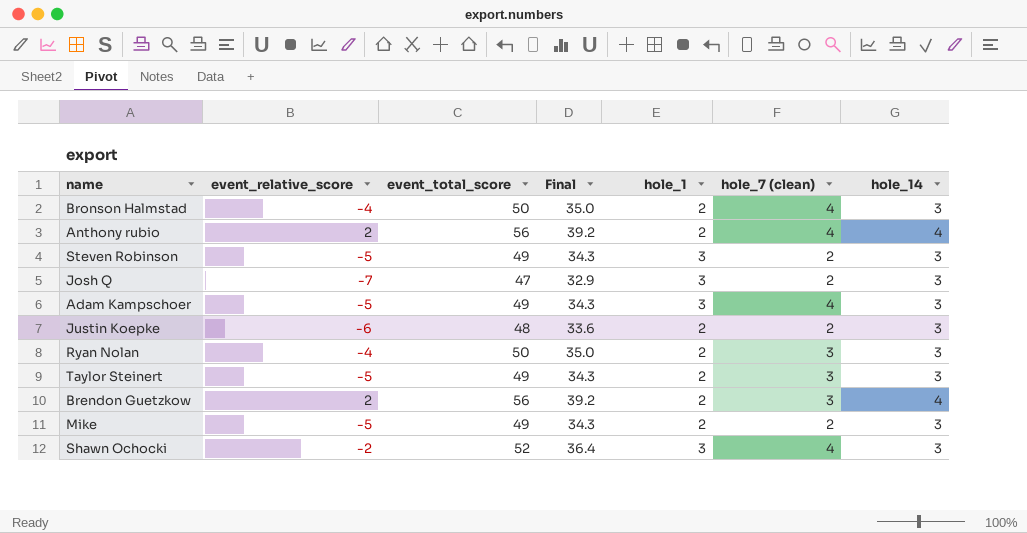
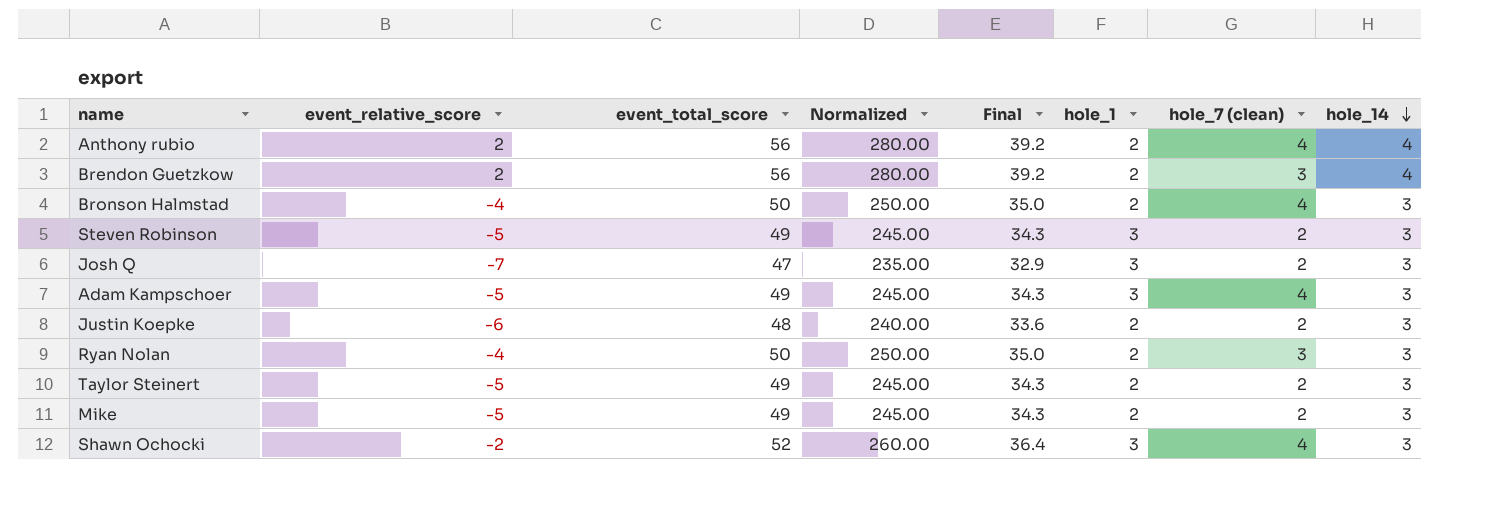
row order: none -> hole_14 descending
column Normalized | formula: none -> [event_total_score] * 5
Taylor Steinert | hole_7 (clean): 3 -> 2

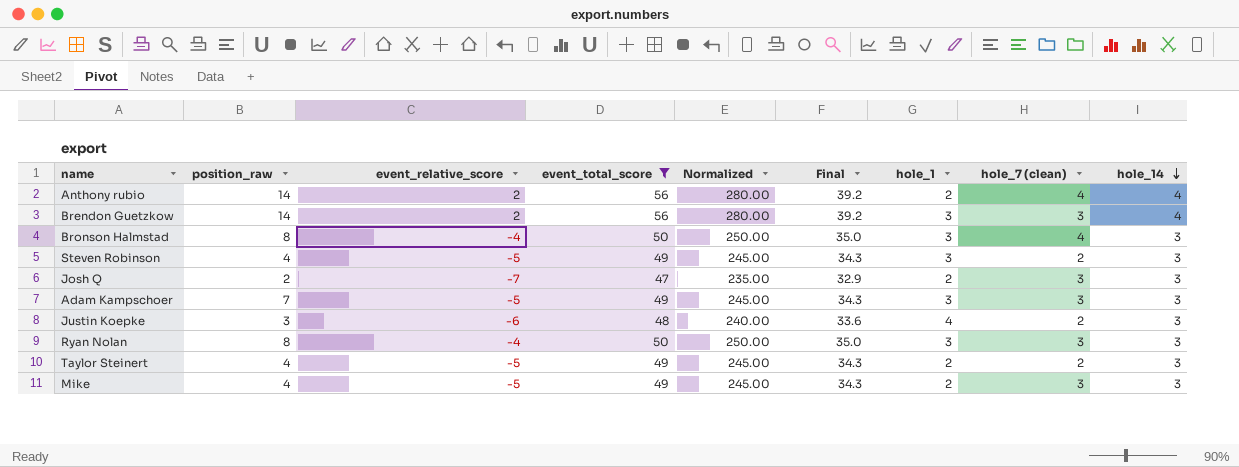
filter: none -> event_total_score != 52
column position_raw | position: none -> 2
Brendon Guetzkow | hole_1: 2 -> 3
Bronson Halmstad | hole_1: 2 -> 3
Josh Q | hole_1: 3 -> 2
Josh Q | hole_7 (clean): 2 -> 3
Adam Kampschoer | hole_7 (clean): 4 -> 3
Justin Koepke | hole_1: 2 -> 4
Ryan Nolan | hole_1: 2 -> 3
Mike | hole_7 (clean): 2 -> 3

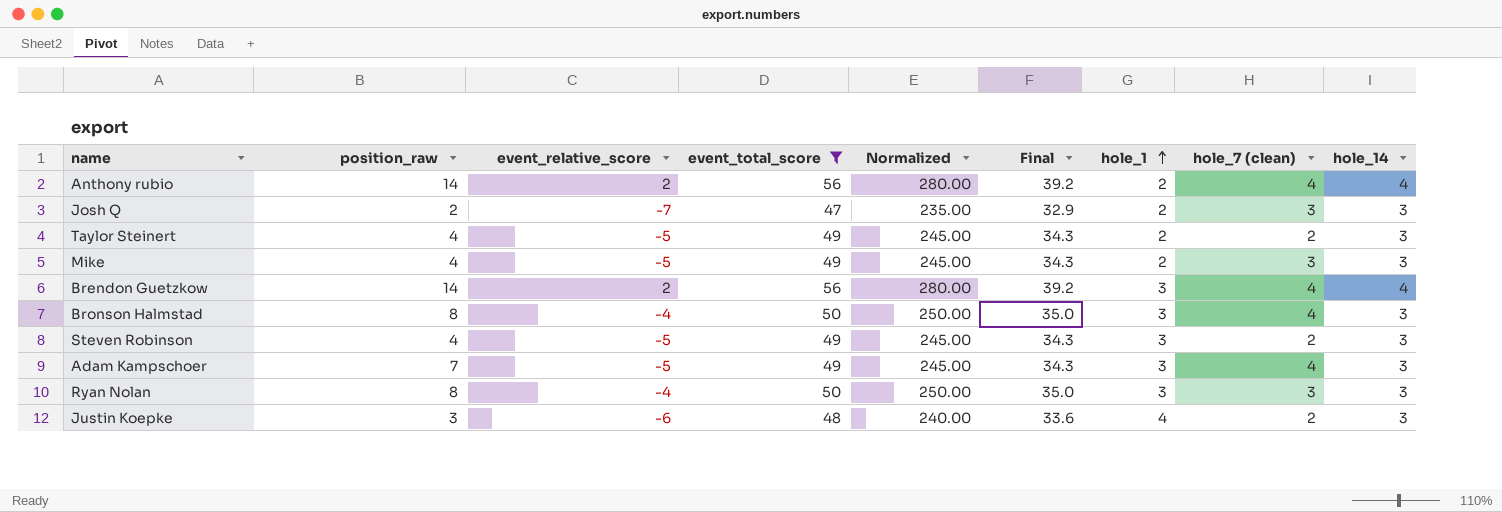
row order: hole_14 descending -> hole_1 ascending
Brendon Guetzkow | hole_7 (clean): 3 -> 4
Adam Kampschoer | hole_7 (clean): 3 -> 4

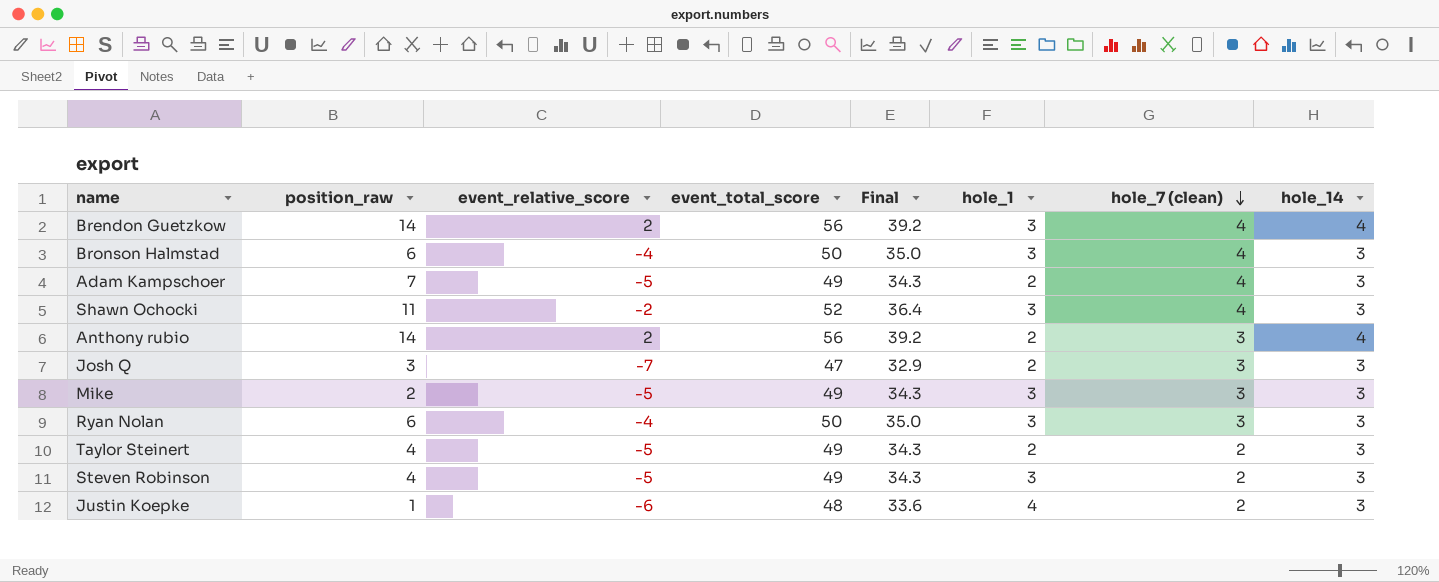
filter: event_total_score != 52 -> none
row order: hole_1 ascending -> hole_7 (clean) descending
column Normalized | formula: [event_total_score] * 5 -> none
Bronson Halmstad | position_raw: 8 -> 6
Adam Kampschoer | hole_1: 3 -> 2
Anthony rubio | hole_7 (clean): 4 -> 3
Josh Q | position_raw: 2 -> 3
Mike | position_raw: 4 -> 2
Mike | hole_1: 2 -> 3
Ryan Nolan | position_raw: 8 -> 6
Justin Koepke | position_raw: 3 -> 1

